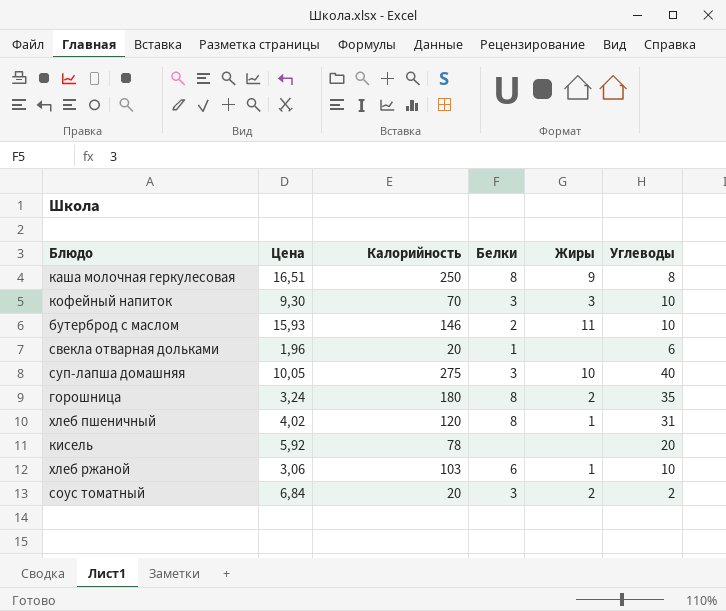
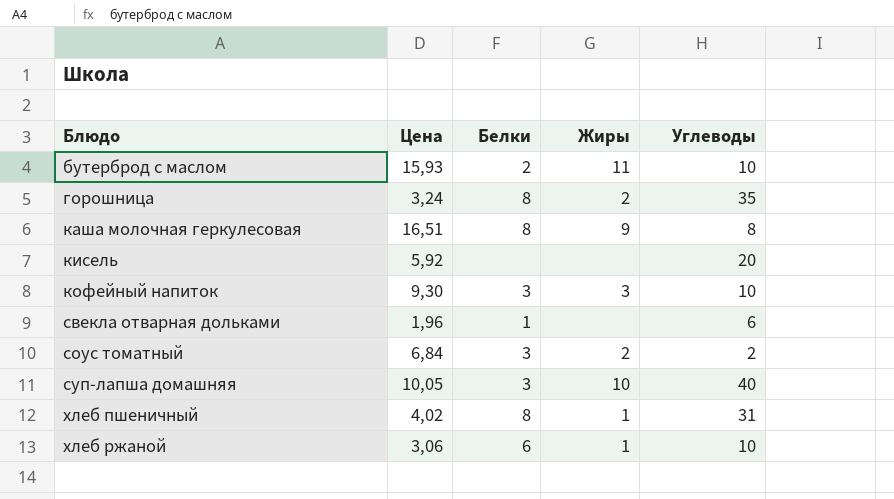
row order: none -> Блюдо ascending
column Калорийность | position: 3 -> none

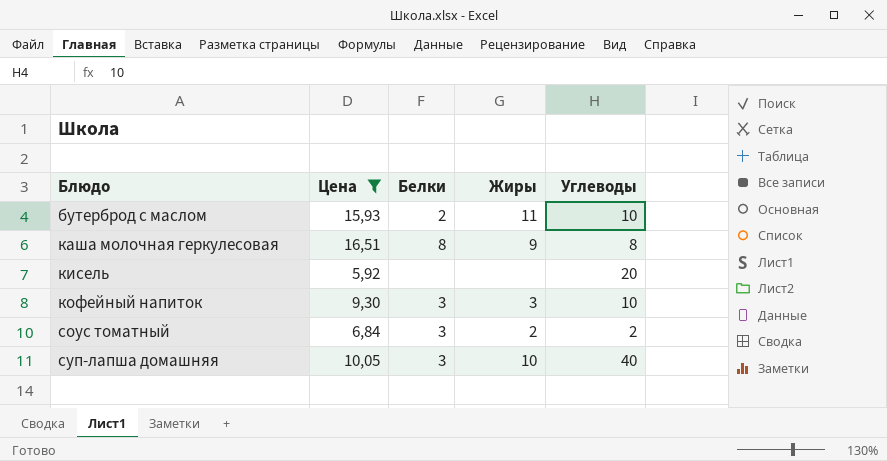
filter: none -> Цена >= 5,92

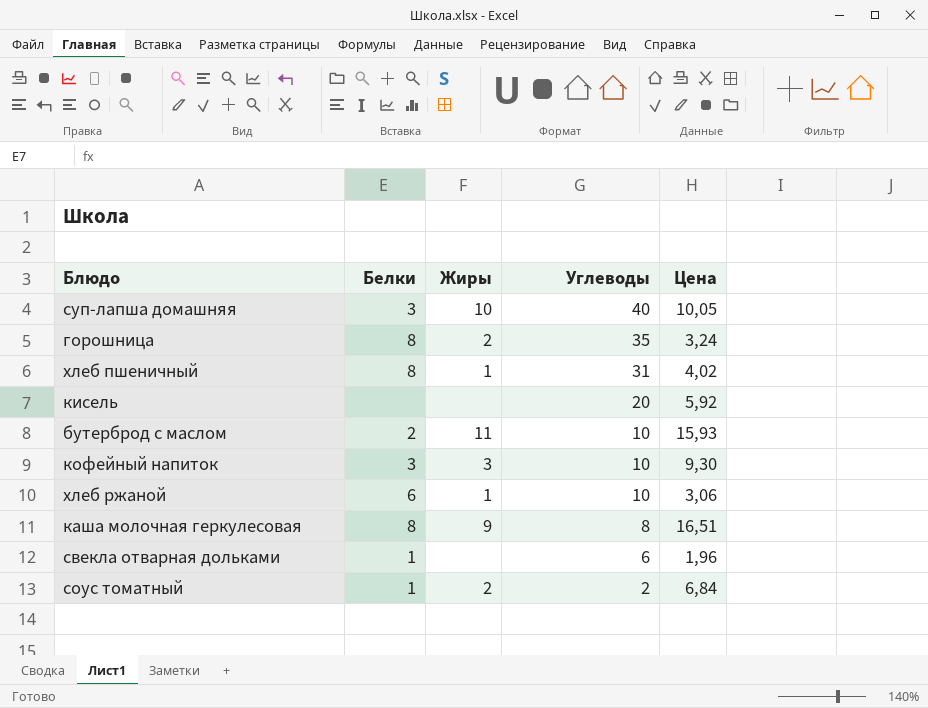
filter: Цена >= 5,92 -> none
row order: Блюдо ascending -> Углеводы descending
column Цена | position: 2 -> 5
соус томатный | Белки: 3 -> 1

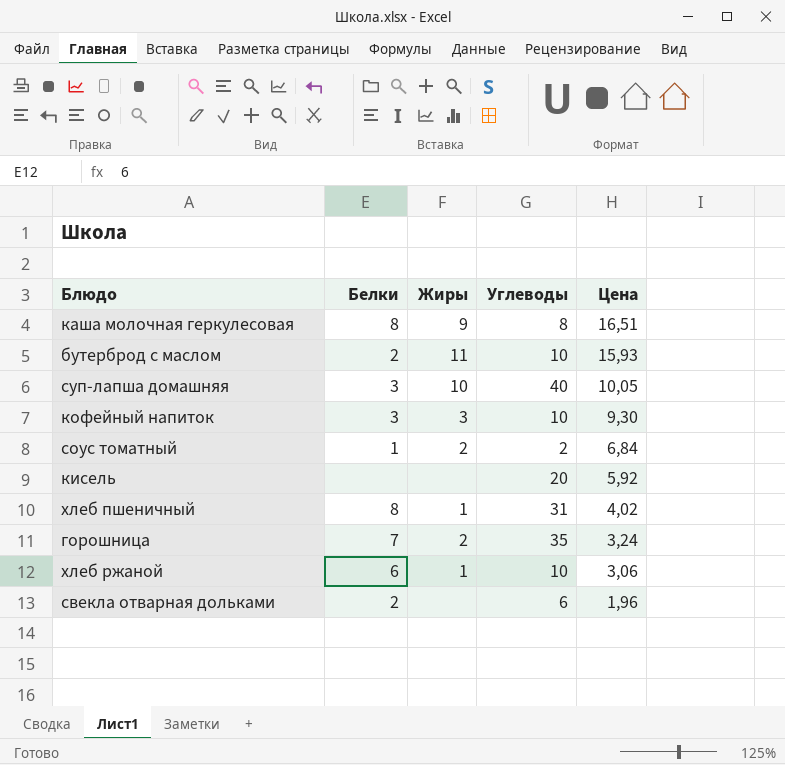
row order: Углеводы descending -> Цена descending
горошница | Белки: 8 -> 7
свекла отварная дольками | Белки: 1 -> 2

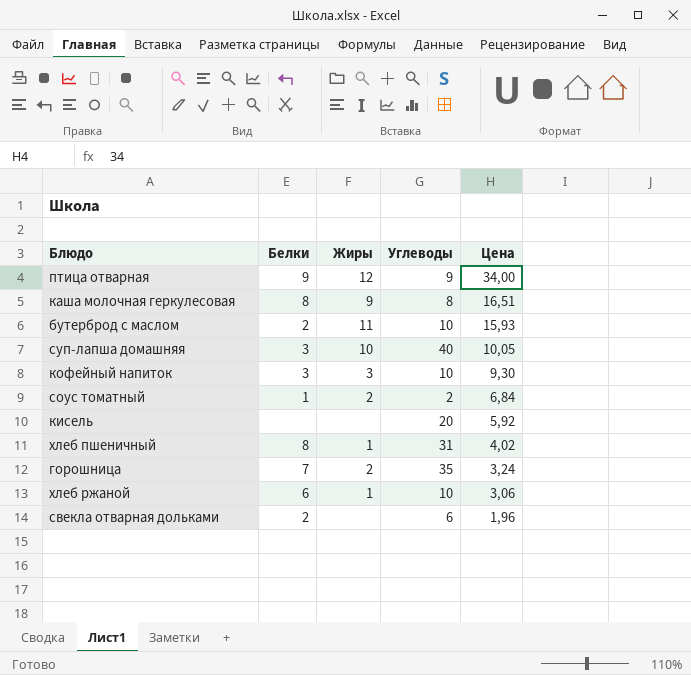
row птица отварная: none -> 9 | 12 | 9 | 34,00

